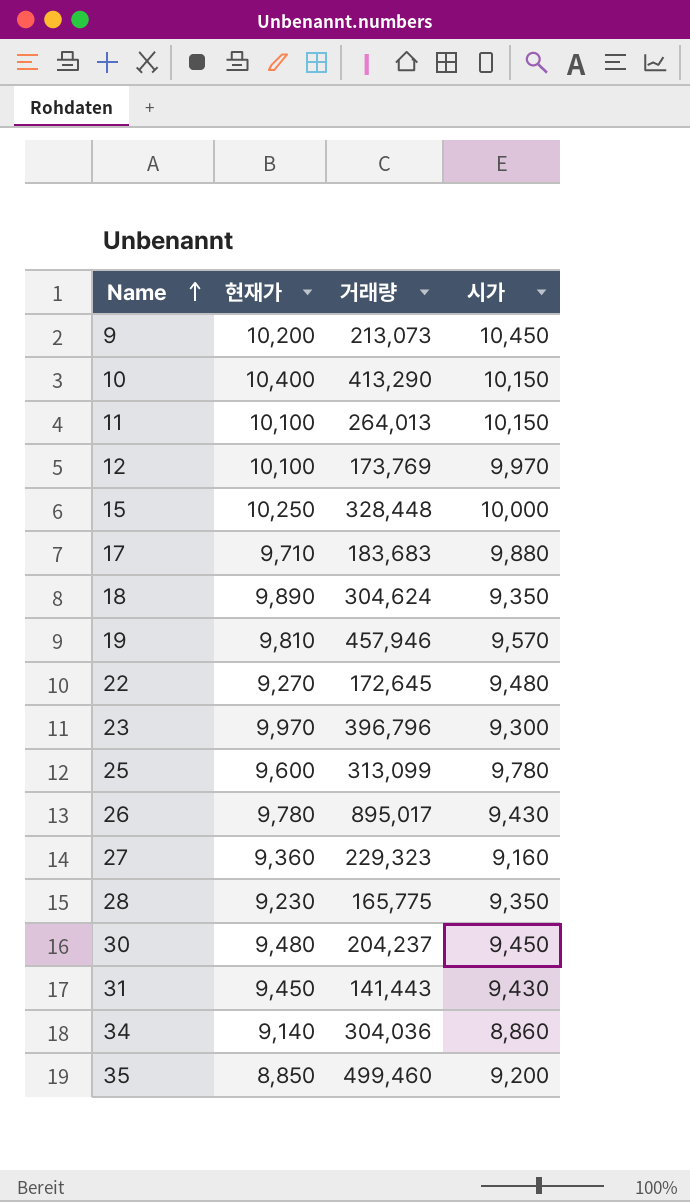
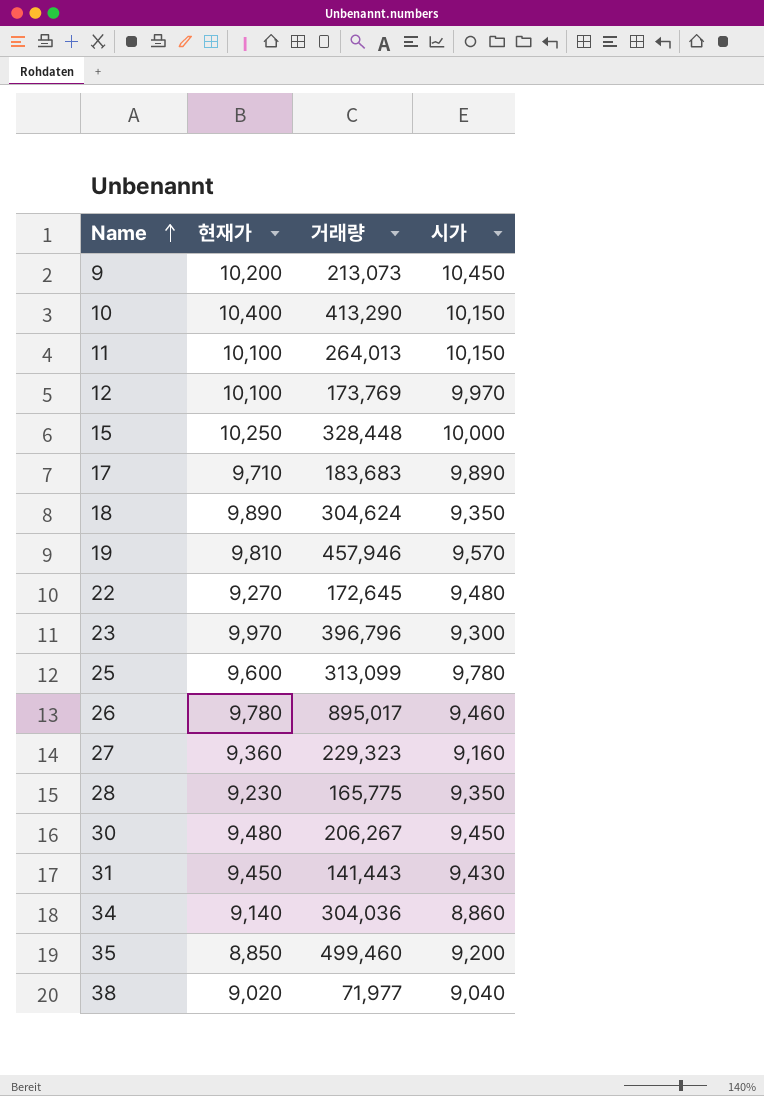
17 | 시가: 9,880 -> 9,890
26 | 시가: 9,430 -> 9,460
30 | 거래량: 204,237 -> 206,267
row 38: none -> 9,020 | 71,977 | 9,040

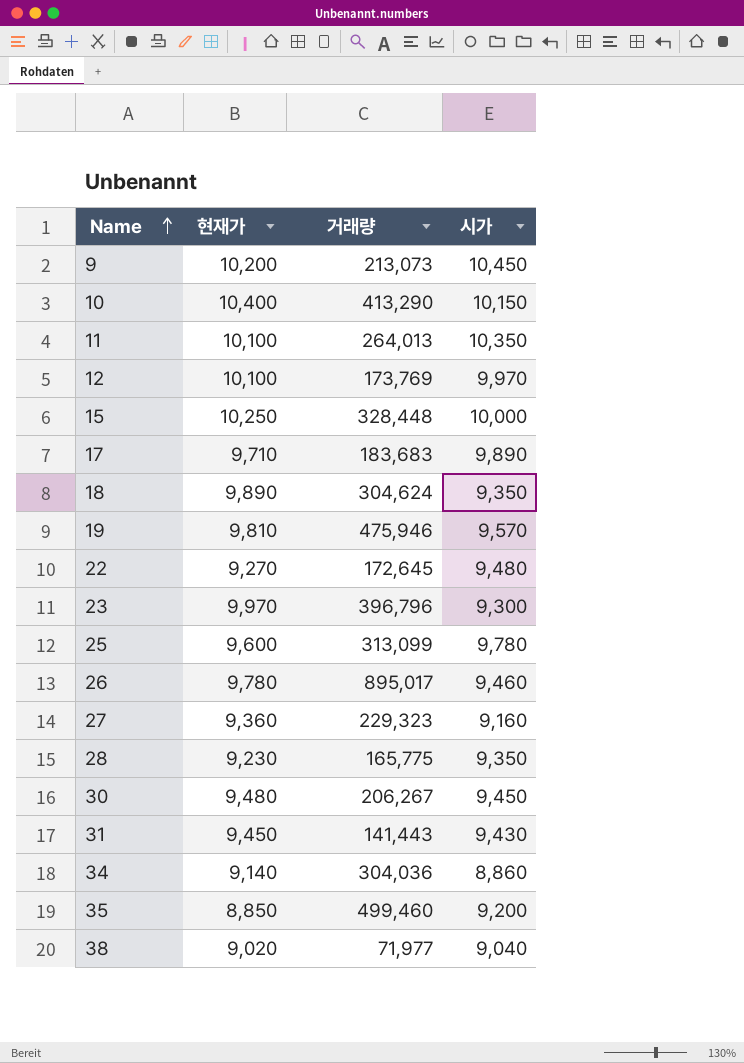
11 | 시가: 10,150 -> 10,350
19 | 거래량: 457,946 -> 475,946

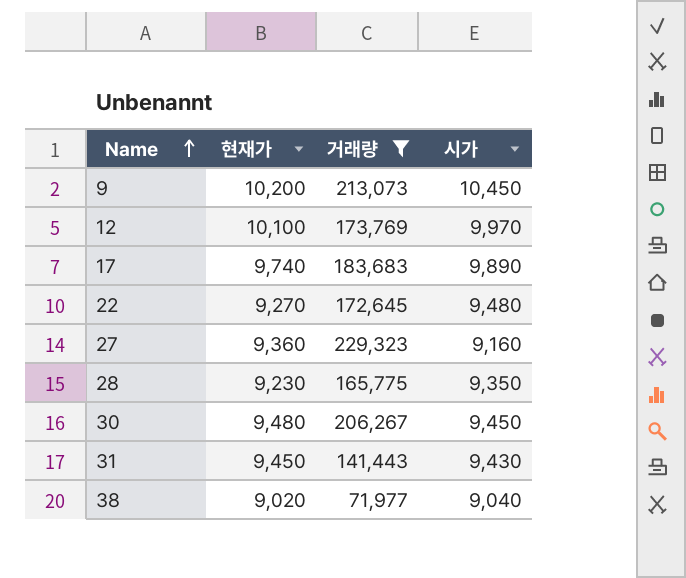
filter: none -> 거래량 <= 229,323
17 | 현재가: 9,710 -> 9,740

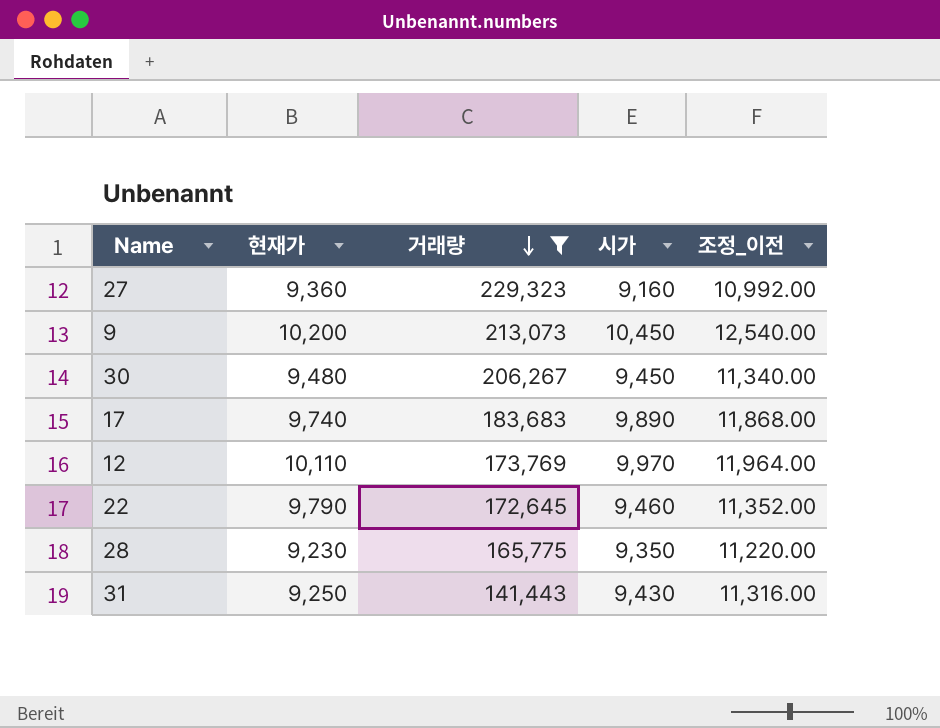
row order: Name ascending -> 거래량 descending
column 조정_이전 | formula: none -> [시가] * 1.2
row 38: 9,020 | 71,977 | 9,040 -> none
12 | 현재가: 10,100 -> 10,110
22 | 현재가: 9,270 -> 9,790
22 | 시가: 9,480 -> 9,460
31 | 현재가: 9,450 -> 9,250

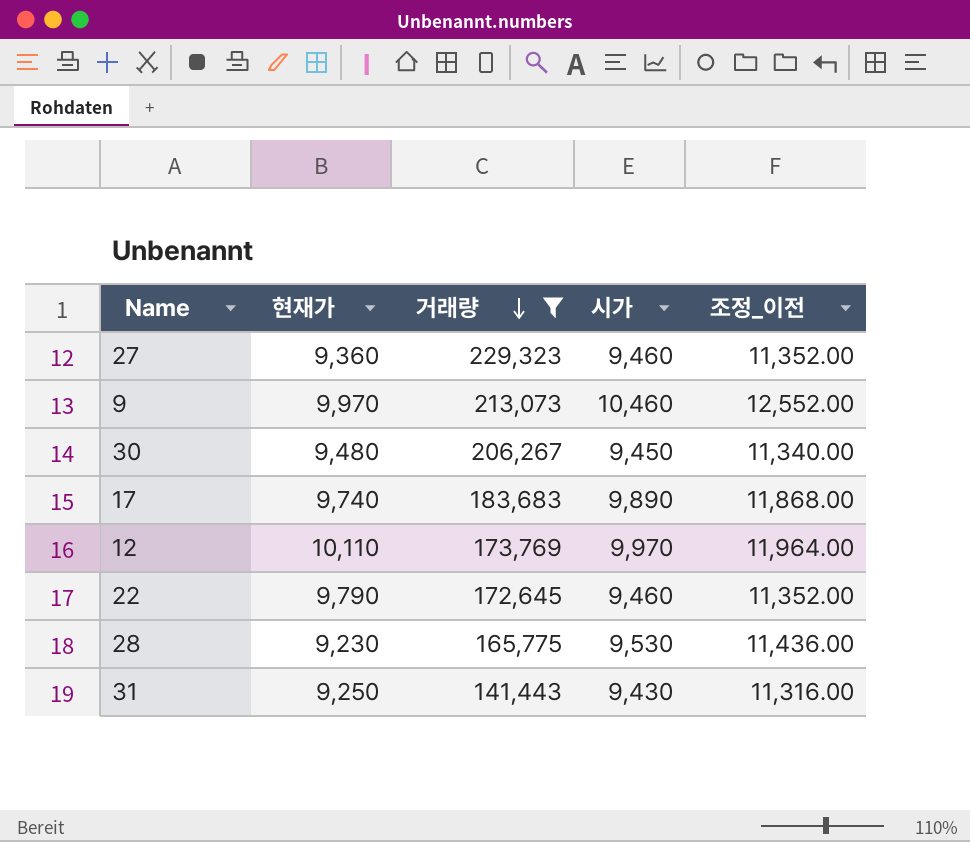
27 | 시가: 9,160 -> 9,460
27 | 조정_이전: 10,992.00 -> 11,352.00
9 | 현재가: 10,200 -> 9,970
9 | 시가: 10,450 -> 10,460
9 | 조정_이전: 12,540.00 -> 12,552.00
28 | 시가: 9,350 -> 9,530
28 | 조정_이전: 11,220.00 -> 11,436.00

